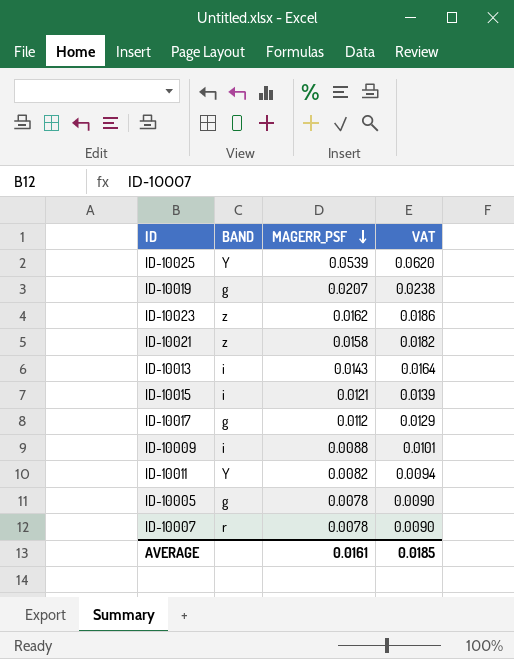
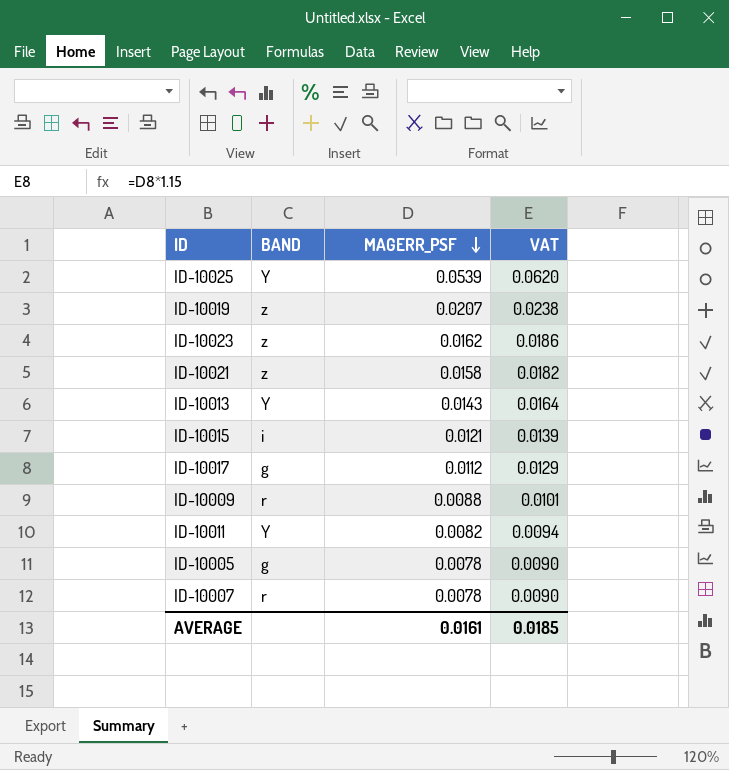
ID-10019 | BAND: g -> z
ID-10013 | BAND: i -> Y
ID-10009 | BAND: i -> r

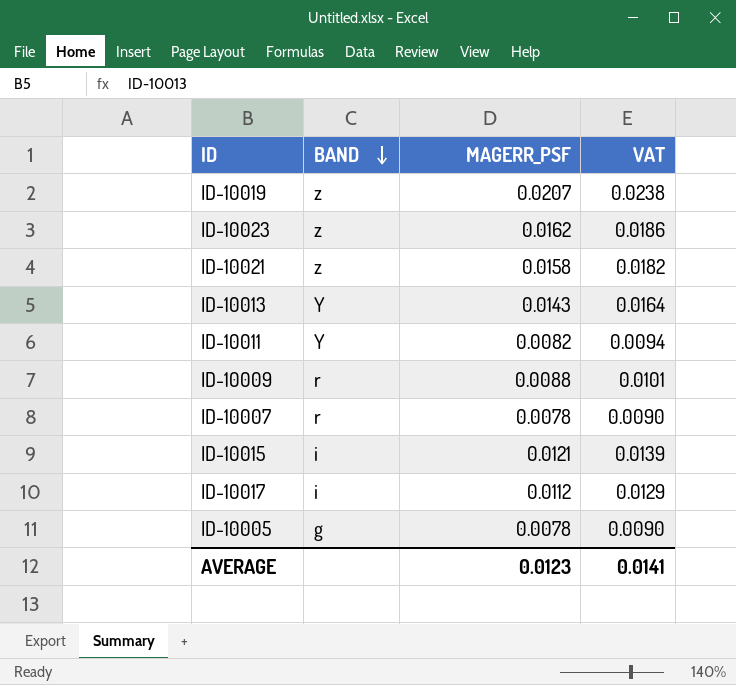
row order: MAGERR_PSF descending -> BAND descending
row ID-10025: Y | 0.0539 | 0.0620 -> none
ID-10017 | BAND: g -> i
AVERAGE | MAGERR_PSF: 0.0161 -> 0.0123
AVERAGE | VAT: 0.0185 -> 0.0141

